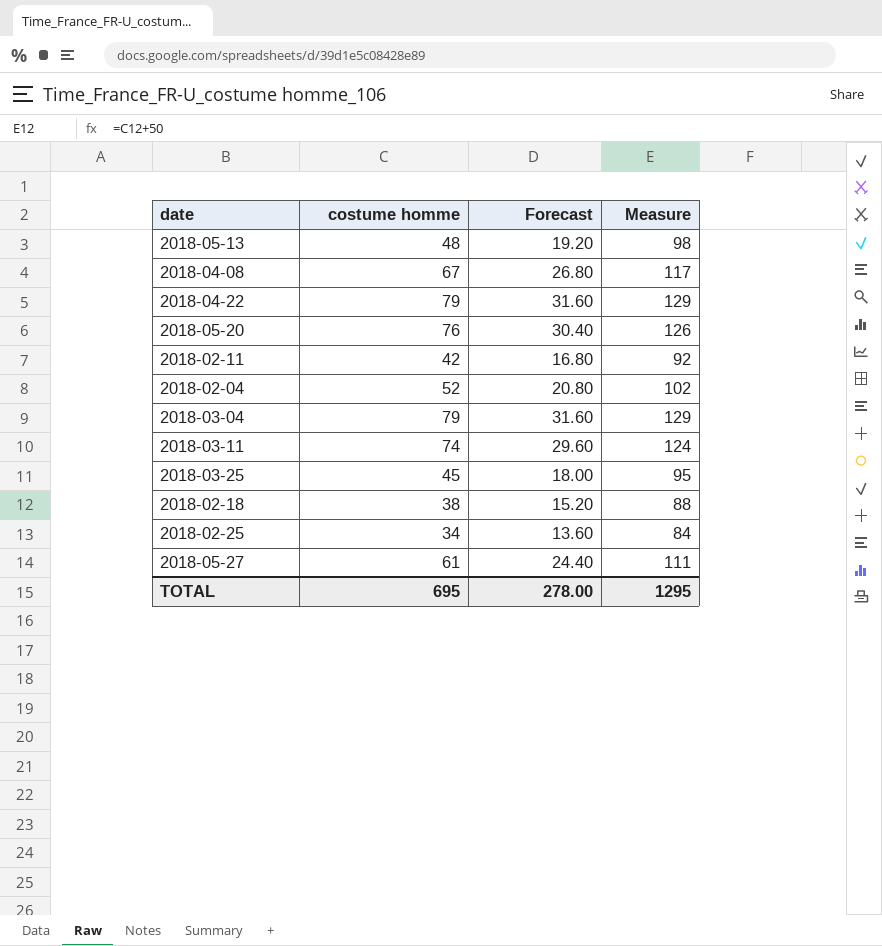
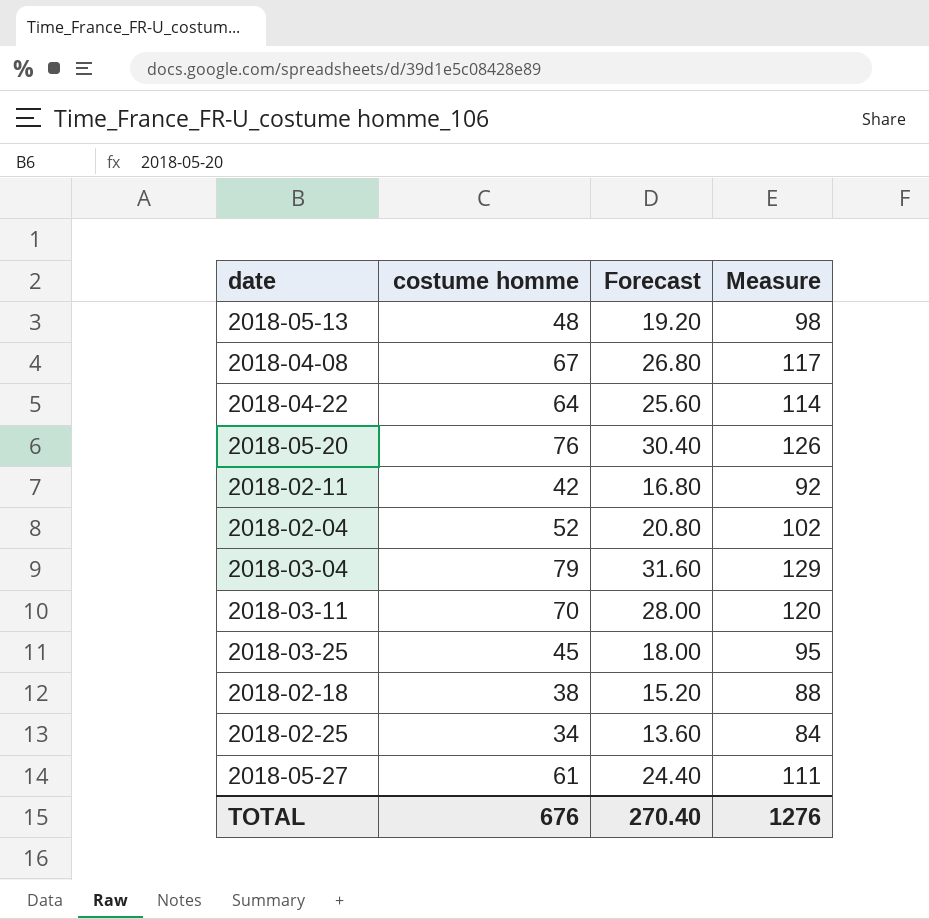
2018-04-22 | costume homme: 79 -> 64
2018-04-22 | Forecast: 31.60 -> 25.60
2018-04-22 | Measure: 129 -> 114
2018-03-11 | costume homme: 74 -> 70
2018-03-11 | Forecast: 29.60 -> 28.00
2018-03-11 | Measure: 124 -> 120
TOTAL | costume homme: 695 -> 676
TOTAL | Forecast: 278.00 -> 270.40
TOTAL | Measure: 1295 -> 1276

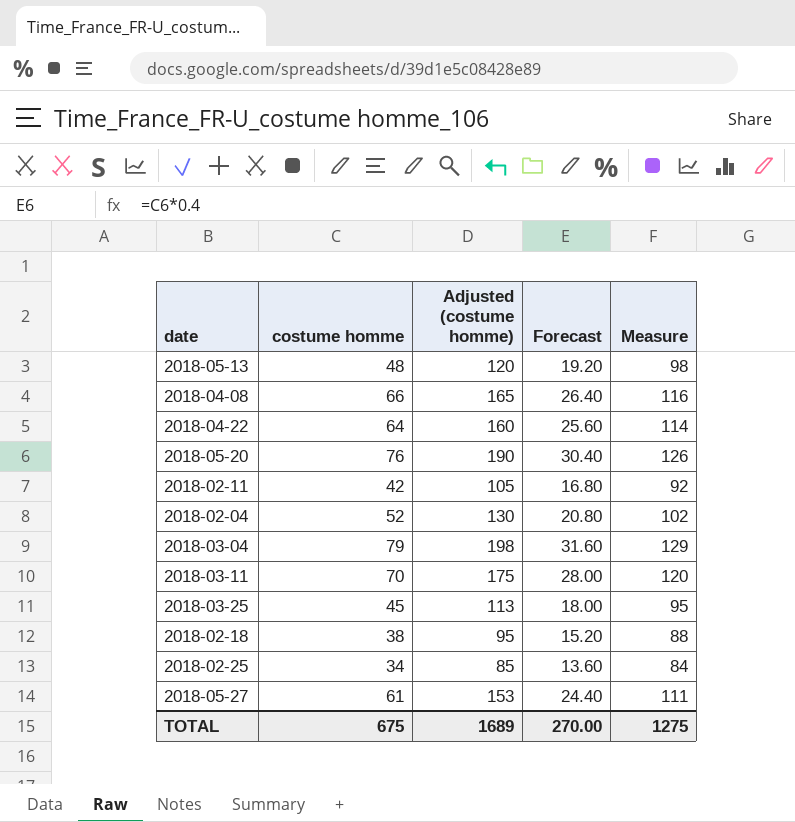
column Adjusted (costume homme) | formula: none -> [costume homme] * 2.5
2018-04-08 | costume homme: 67 -> 66
2018-04-08 | Forecast: 26.80 -> 26.40
2018-04-08 | Measure: 117 -> 116
TOTAL | costume homme: 676 -> 675
TOTAL | Forecast: 270.40 -> 270.00
TOTAL | Measure: 1276 -> 1275

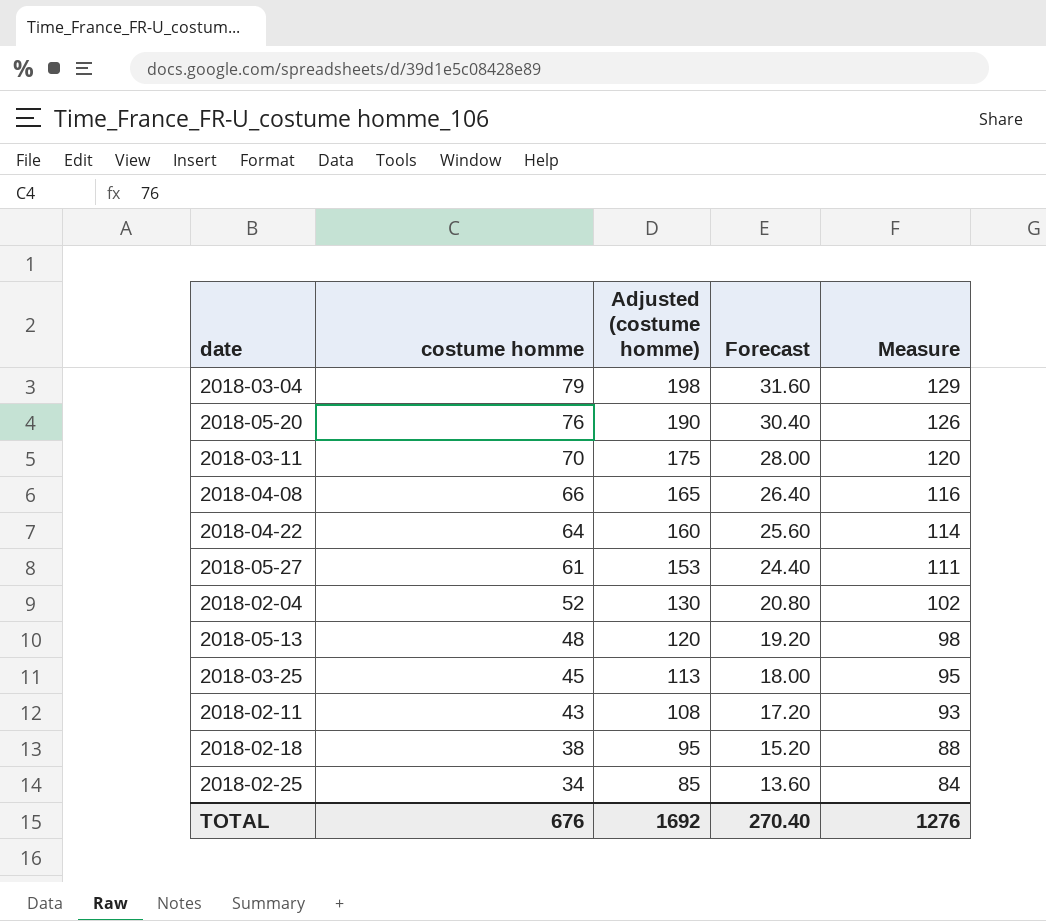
row order: none -> costume homme descending
2018-02-11 | costume homme: 42 -> 43
2018-02-11 | Adjusted (costume homme): 105 -> 108
2018-02-11 | Forecast: 16.80 -> 17.20
2018-02-11 | Measure: 92 -> 93
TOTAL | costume homme: 675 -> 676
TOTAL | Adjusted (costume homme): 1689 -> 1692
TOTAL | Forecast: 270.00 -> 270.40
TOTAL | Measure: 1275 -> 1276

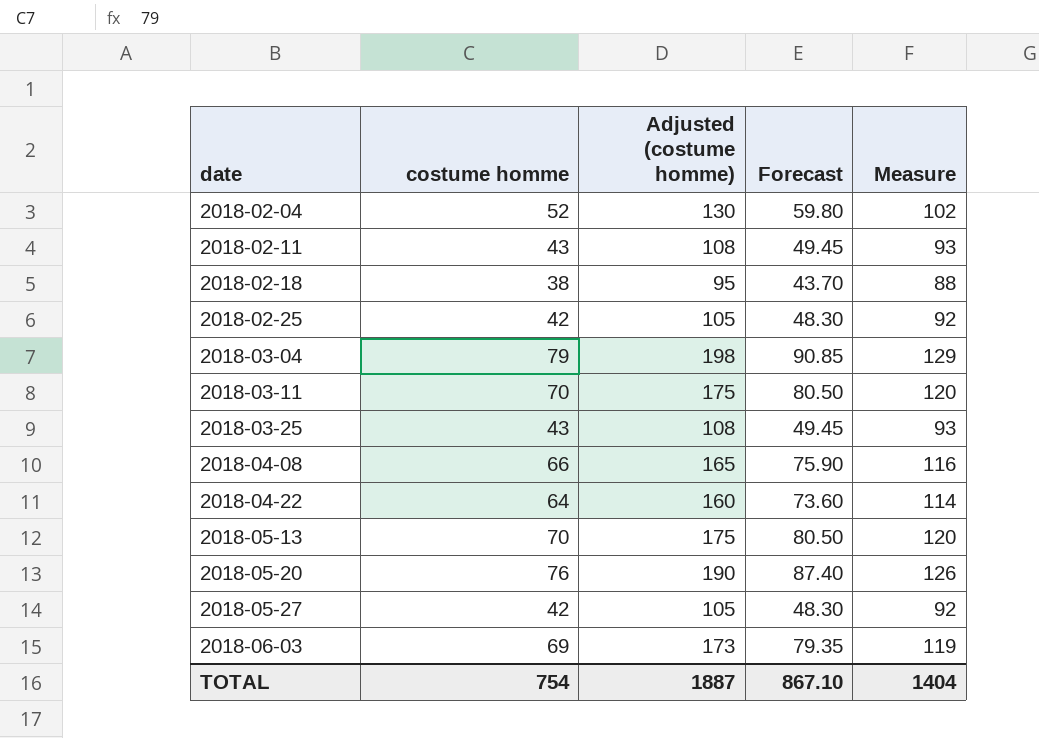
row order: costume homme descending -> date ascending
column Forecast | formula: [costume homme] * 0.4 -> [costume homme] * 1.15
2018-02-25 | costume homme: 34 -> 42
2018-02-25 | Adjusted (costume homme): 85 -> 105
2018-02-25 | Measure: 84 -> 92
2018-03-25 | costume homme: 45 -> 43
2018-03-25 | Adjusted (costume homme): 113 -> 108
2018-03-25 | Measure: 95 -> 93
2018-05-13 | costume homme: 48 -> 70
2018-05-13 | Adjusted (costume homme): 120 -> 175
2018-05-13 | Measure: 98 -> 120
2018-05-27 | costume homme: 61 -> 42
2018-05-27 | Adjusted (costume homme): 153 -> 105
2018-05-27 | Measure: 111 -> 92
row 2018-06-03: none -> 69 | 173 | 79.35 | 119
TOTAL | costume homme: 676 -> 754
TOTAL | Adjusted (costume homme): 1692 -> 1887
TOTAL | Forecast: 270.40 -> 867.10
TOTAL | Measure: 1276 -> 1404

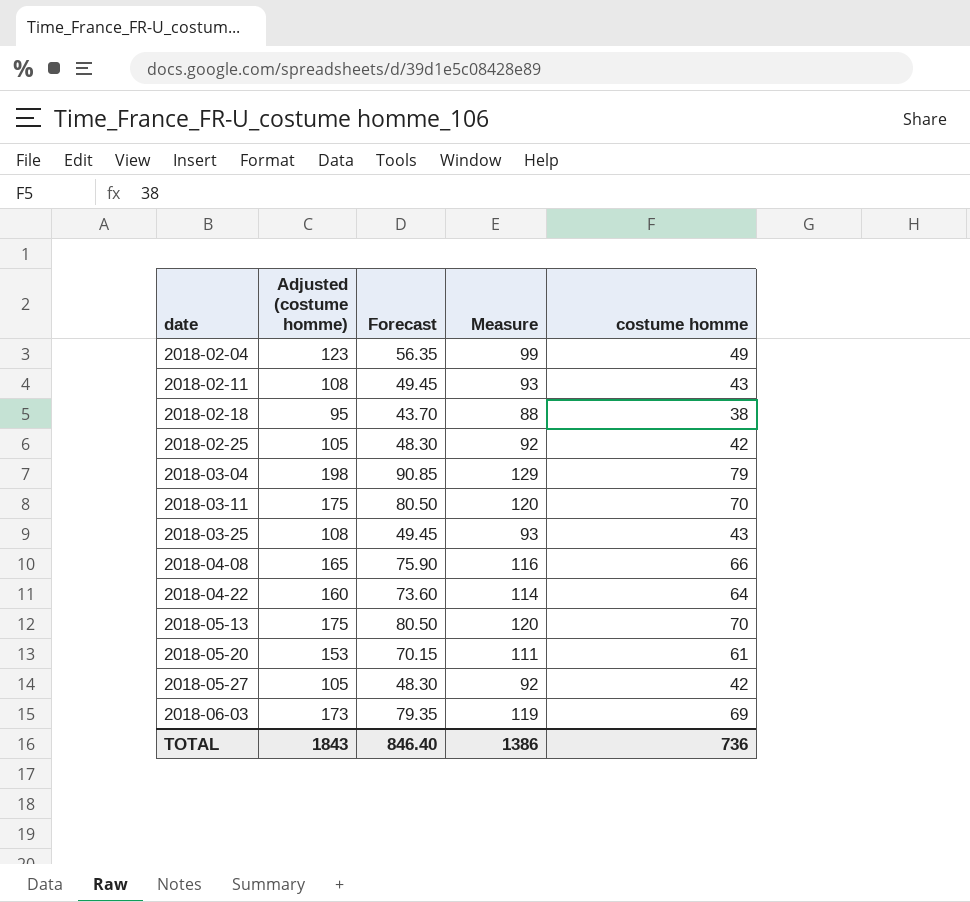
column costume homme | position: 2 -> 5
2018-02-04 | Adjusted (costume homme): 130 -> 123
2018-02-04 | Forecast: 59.80 -> 56.35
2018-02-04 | Measure: 102 -> 99
2018-02-04 | costume homme: 52 -> 49
2018-05-20 | Adjusted (costume homme): 190 -> 153
2018-05-20 | Forecast: 87.40 -> 70.15
2018-05-20 | Measure: 126 -> 111
2018-05-20 | costume homme: 76 -> 61
TOTAL | Adjusted (costume homme): 1887 -> 1843
TOTAL | Forecast: 867.10 -> 846.40
TOTAL | Measure: 1404 -> 1386
TOTAL | costume homme: 754 -> 736

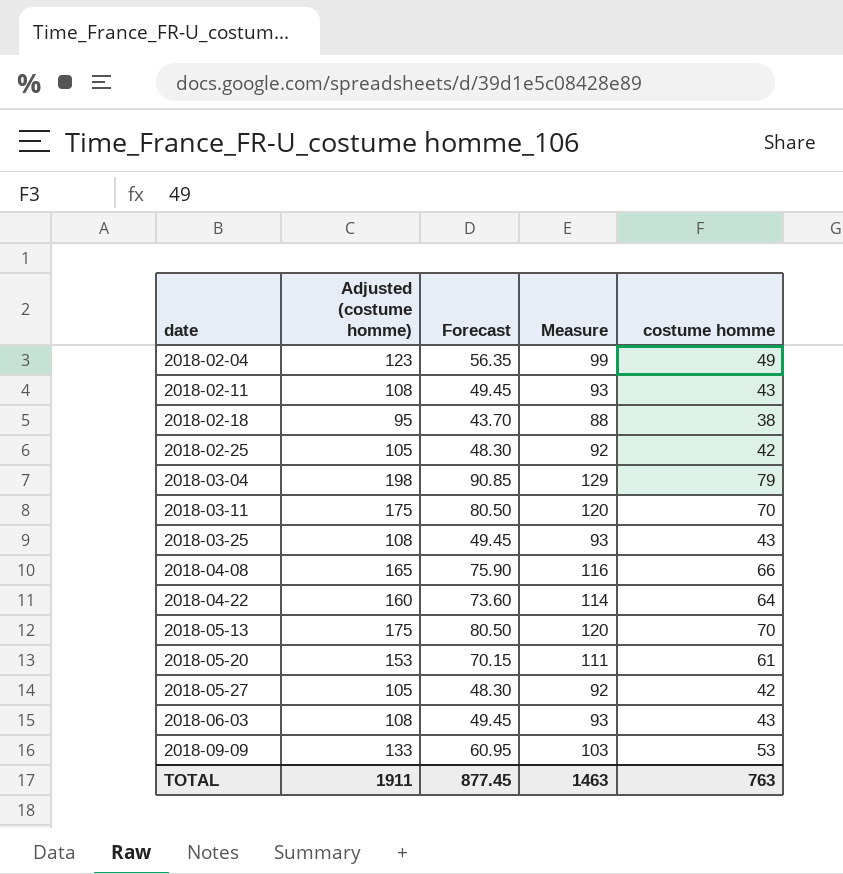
2018-06-03 | Adjusted (costume homme): 173 -> 108
2018-06-03 | Forecast: 79.35 -> 49.45
2018-06-03 | Measure: 119 -> 93
2018-06-03 | costume homme: 69 -> 43
row 2018-09-09: none -> 133 | 60.95 | 103 | 53
TOTAL | Adjusted (costume homme): 1843 -> 1911
TOTAL | Forecast: 846.40 -> 877.45
TOTAL | Measure: 1386 -> 1463
TOTAL | costume homme: 736 -> 763

